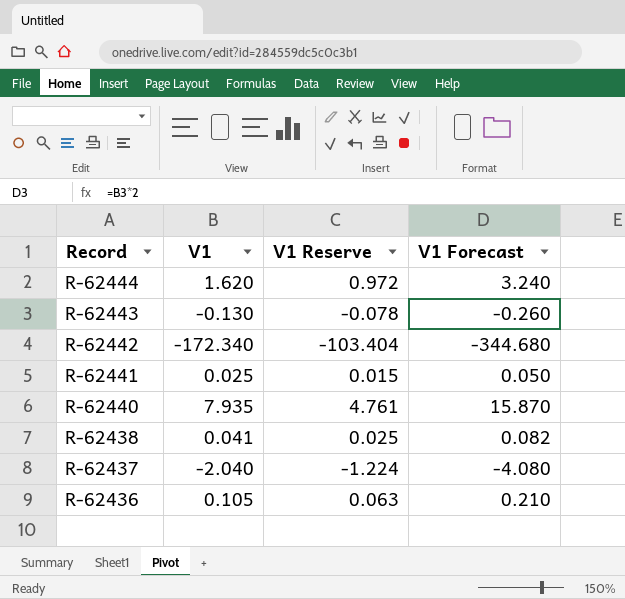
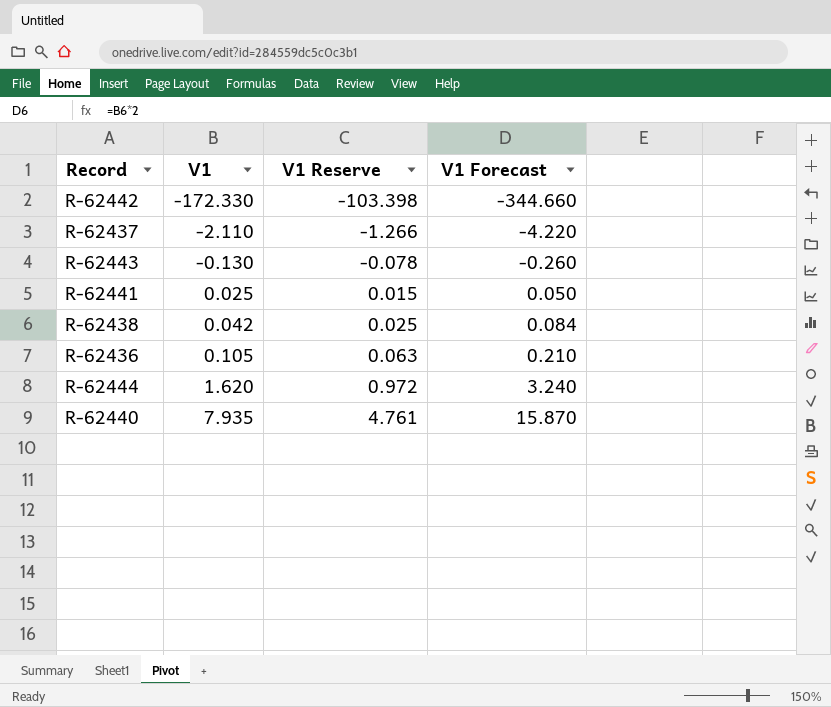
row order: Record descending -> V1 ascending
R-62442 | V1: -172.340 -> -172.330
R-62442 | V1 Reserve: -103.404 -> -103.398
R-62442 | V1 Forecast: -344.680 -> -344.660
R-62437 | V1: -2.040 -> -2.110
R-62437 | V1 Reserve: -1.224 -> -1.266
R-62437 | V1 Forecast: -4.080 -> -4.220
R-62438 | V1: 0.041 -> 0.042
R-62438 | V1 Forecast: 0.082 -> 0.084

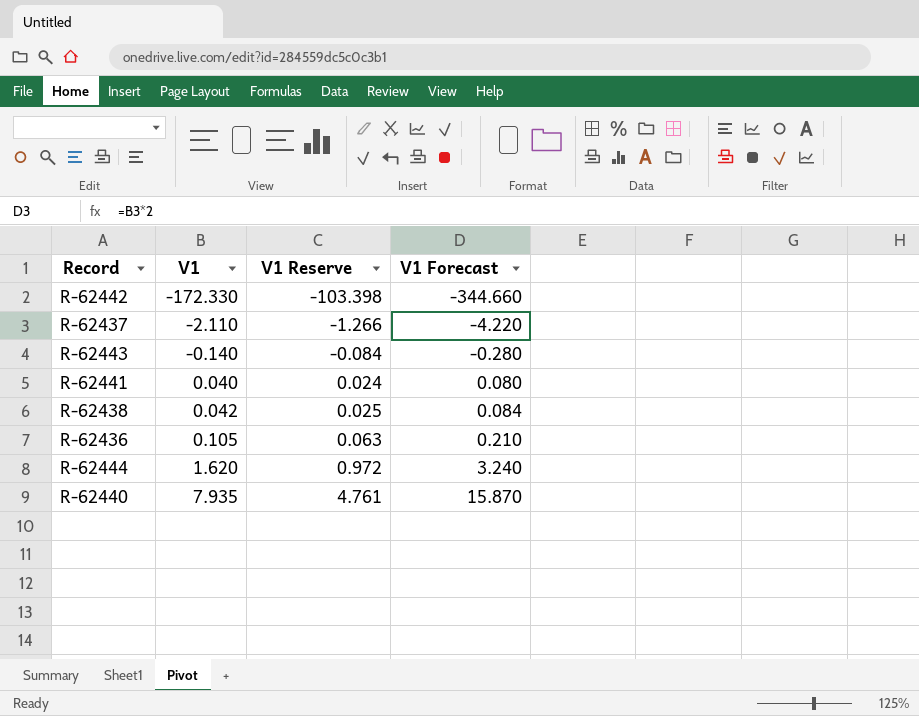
R-62443 | V1: -0.130 -> -0.140
R-62443 | V1 Reserve: -0.078 -> -0.084
R-62443 | V1 Forecast: -0.260 -> -0.280
R-62441 | V1: 0.025 -> 0.040
R-62441 | V1 Reserve: 0.015 -> 0.024
R-62441 | V1 Forecast: 0.050 -> 0.080

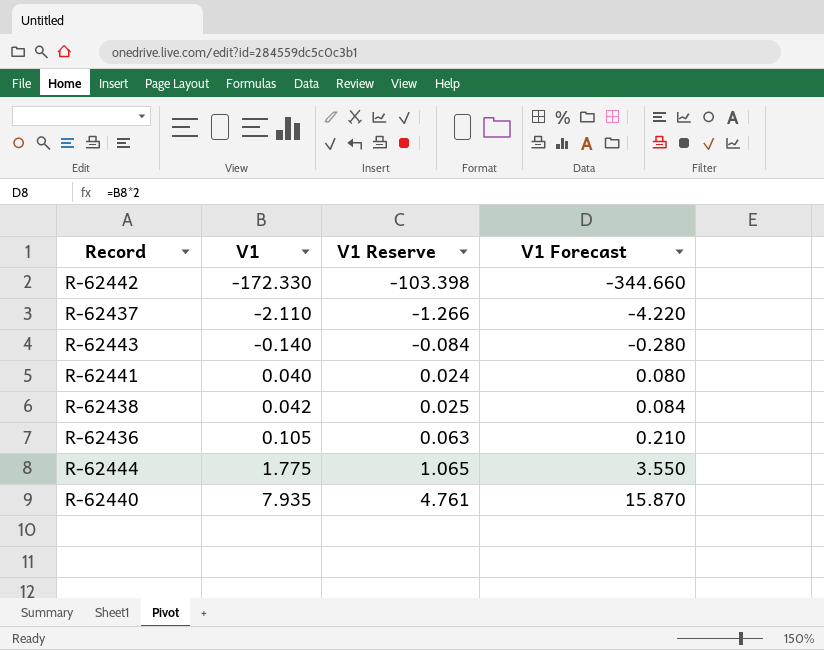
R-62444 | V1: 1.620 -> 1.775
R-62444 | V1 Reserve: 0.972 -> 1.065
R-62444 | V1 Forecast: 3.240 -> 3.550

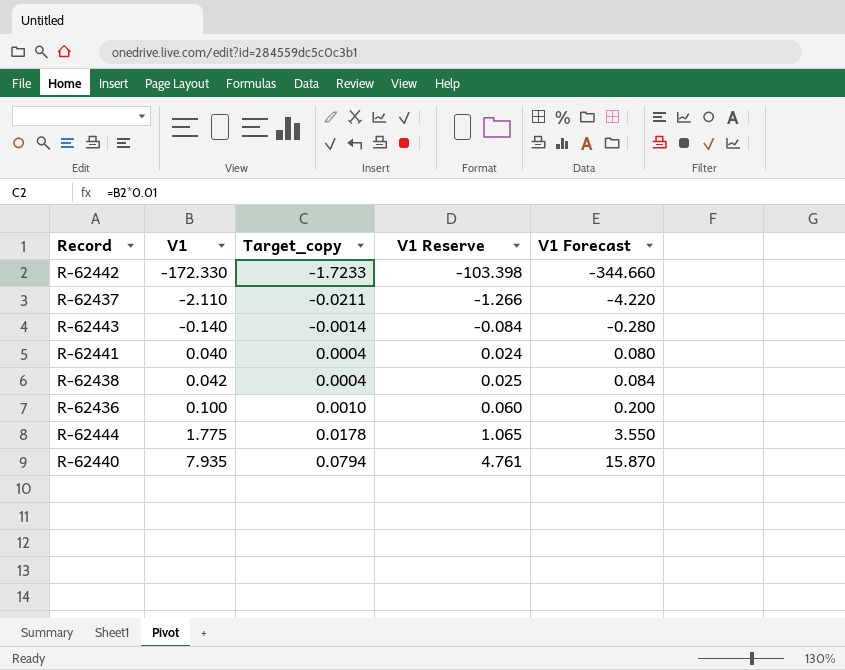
column Target_copy | formula: none -> [V1] * 0.01
R-62436 | V1: 0.105 -> 0.100
R-62436 | V1 Reserve: 0.063 -> 0.060
R-62436 | V1 Forecast: 0.210 -> 0.200

